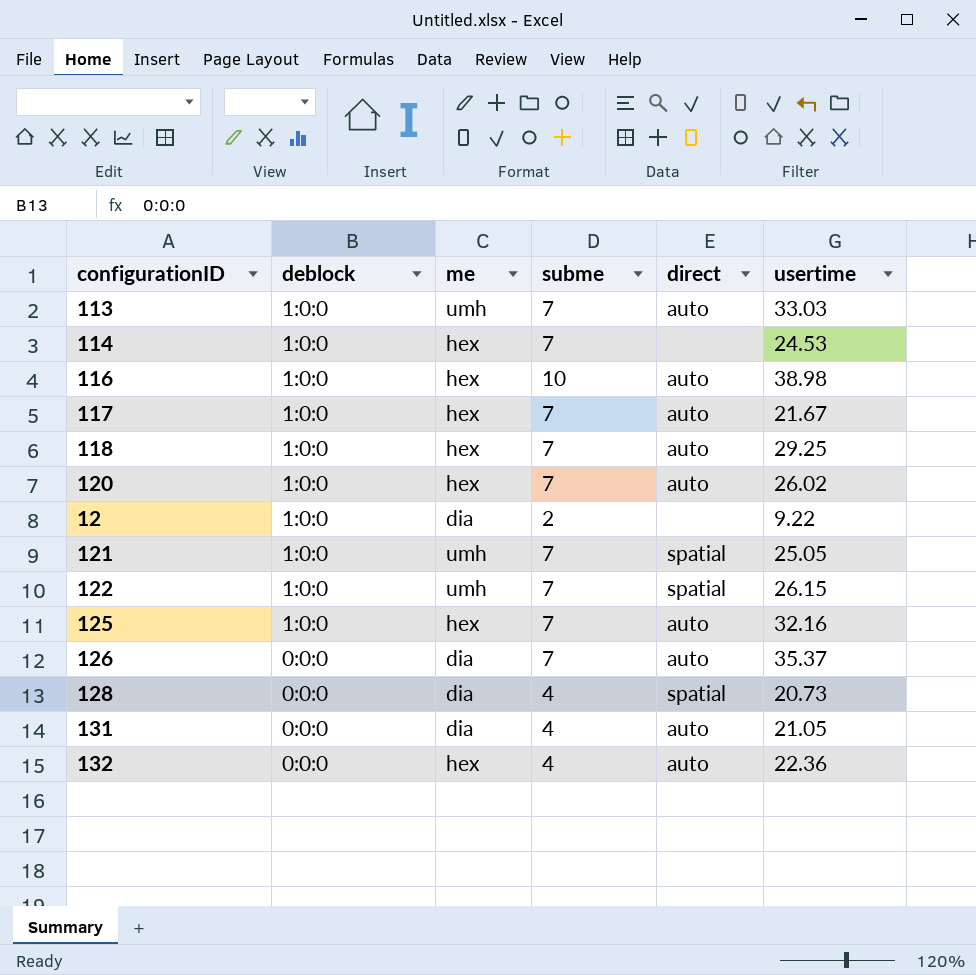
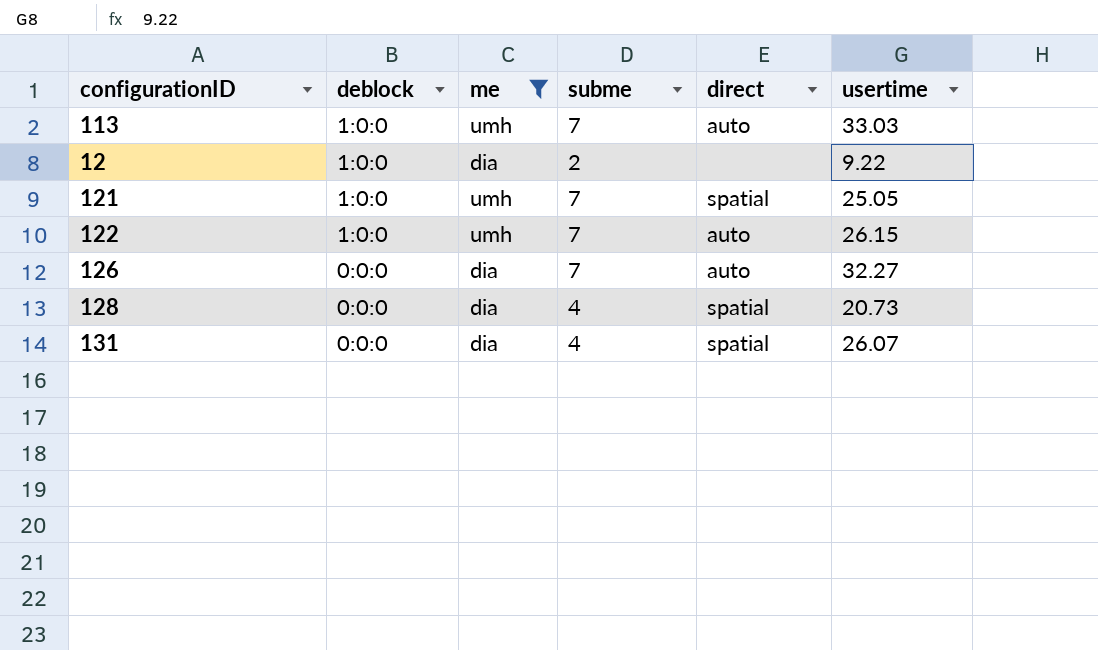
filter: none -> me != hex
122 | direct: spatial -> auto
126 | usertime: 35.37 -> 32.27
131 | direct: auto -> spatial
131 | usertime: 21.05 -> 26.07

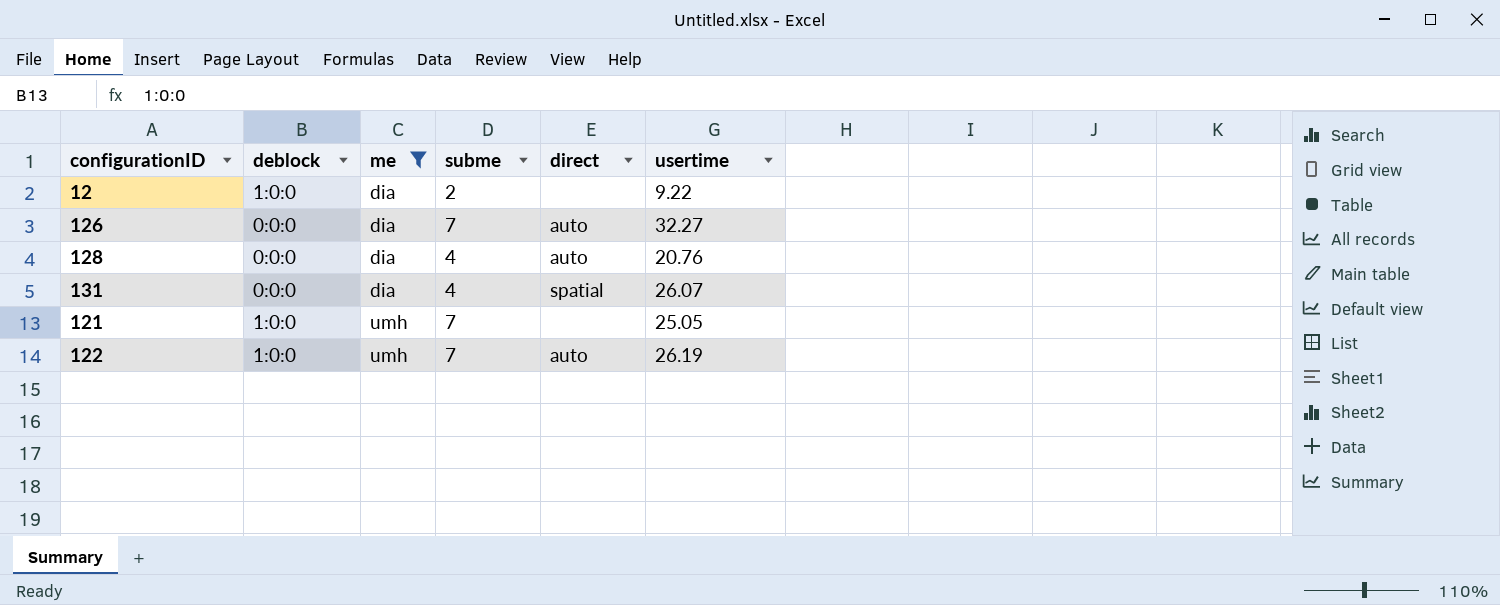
row order: deblock descending -> me ascending
row 113: 1:0:0 | umh | 7 | auto | 33.03 -> none
128 | direct: spatial -> auto
128 | usertime: 20.73 -> 20.76
121 | direct: spatial -> none
122 | usertime: 26.15 -> 26.19

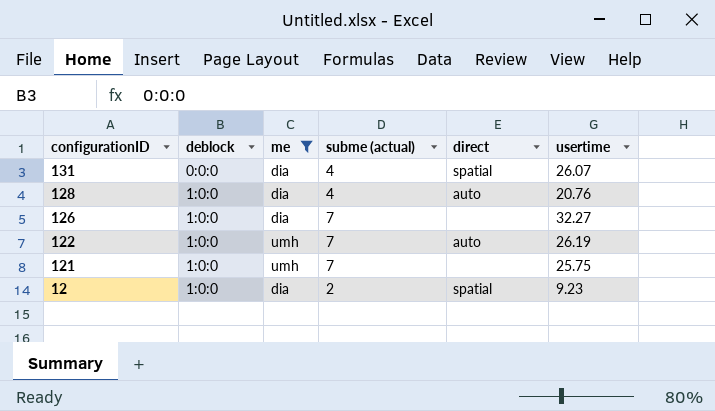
row order: me ascending -> configurationID descending
column name: subme -> subme (actual)
128 | deblock: 0:0:0 -> 1:0:0
126 | deblock: 0:0:0 -> 1:0:0
126 | direct: auto -> none
121 | usertime: 25.05 -> 25.75
12 | direct: none -> spatial
12 | usertime: 9.22 -> 9.23

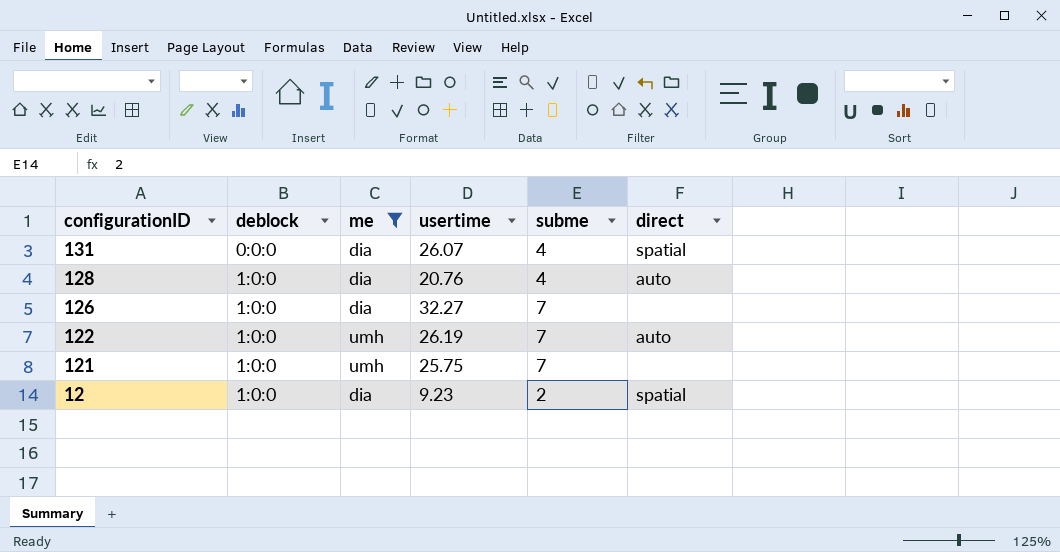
column usertime | position: 6 -> 4
column name: subme (actual) -> subme

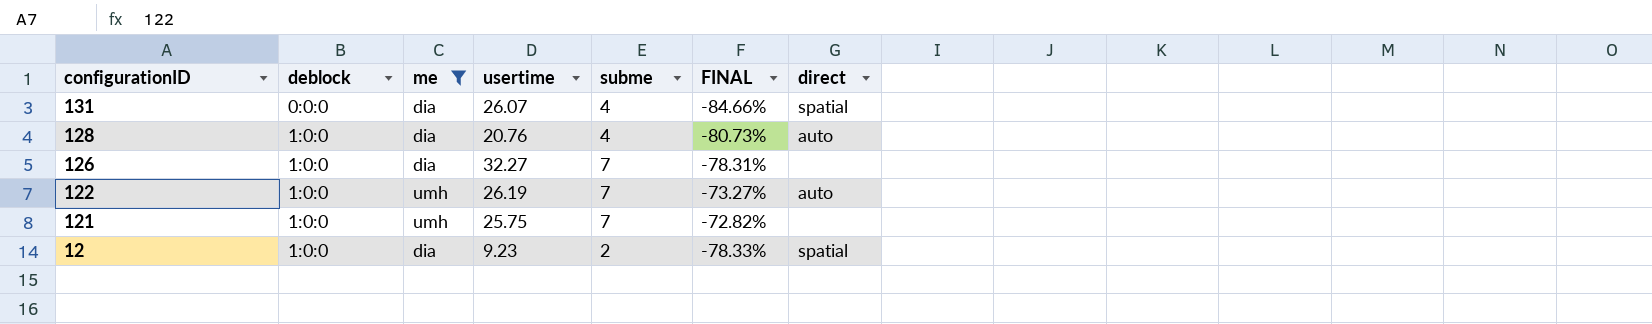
column FINAL | formula: none -> ([subme] - [usertime]) / [usertime]

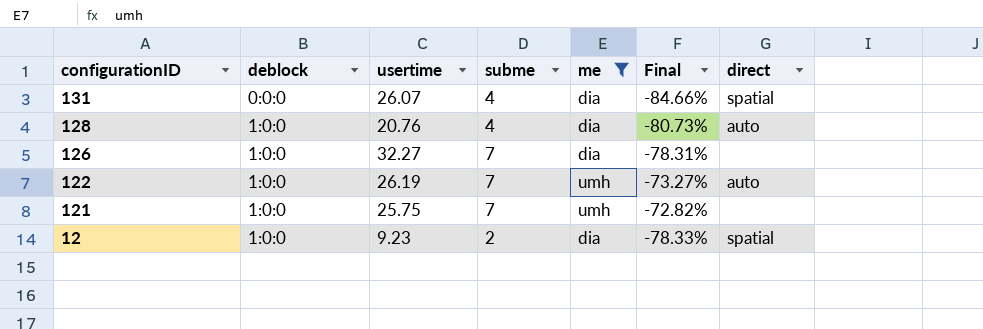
column me | position: 3 -> 5
column name: FINAL -> Final

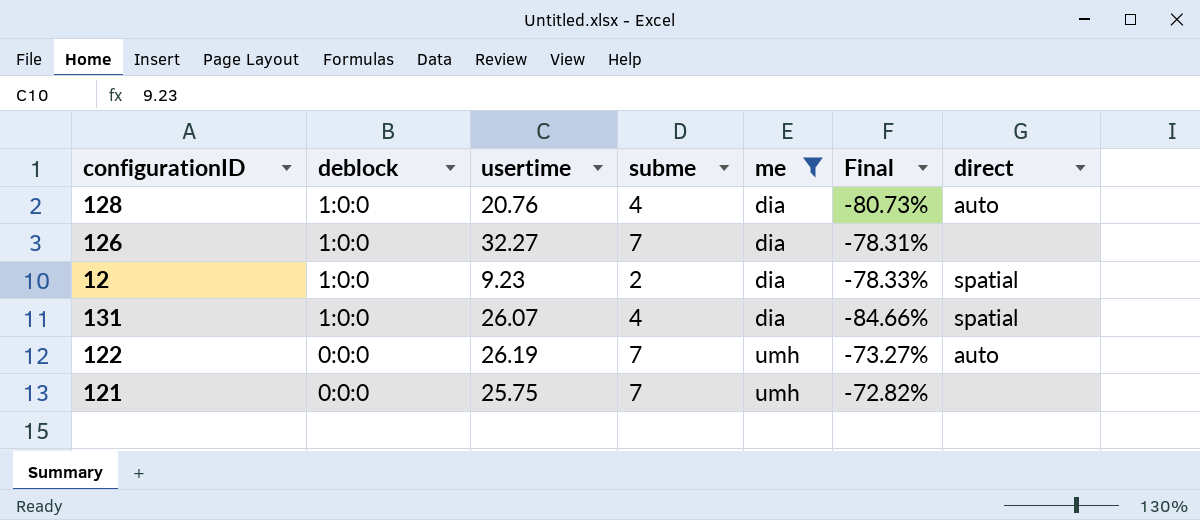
row order: configurationID descending -> deblock descending
131 | deblock: 0:0:0 -> 1:0:0
122 | deblock: 1:0:0 -> 0:0:0
121 | deblock: 1:0:0 -> 0:0:0

